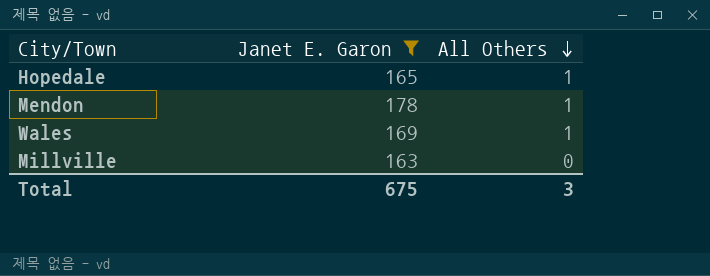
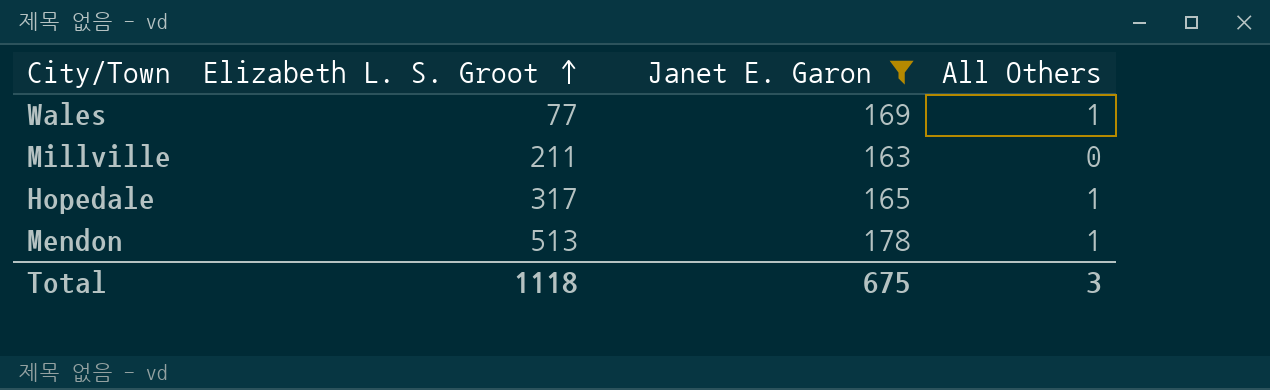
row order: All Others descending -> Elizabeth L. S. Groot ascending
column Elizabeth L. S. Groot | position: none -> 2

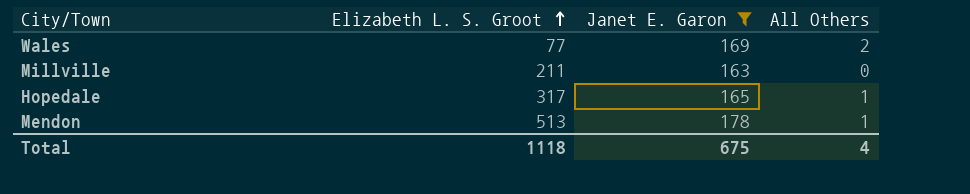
Wales | All Others: 1 -> 2
Total | All Others: 3 -> 4

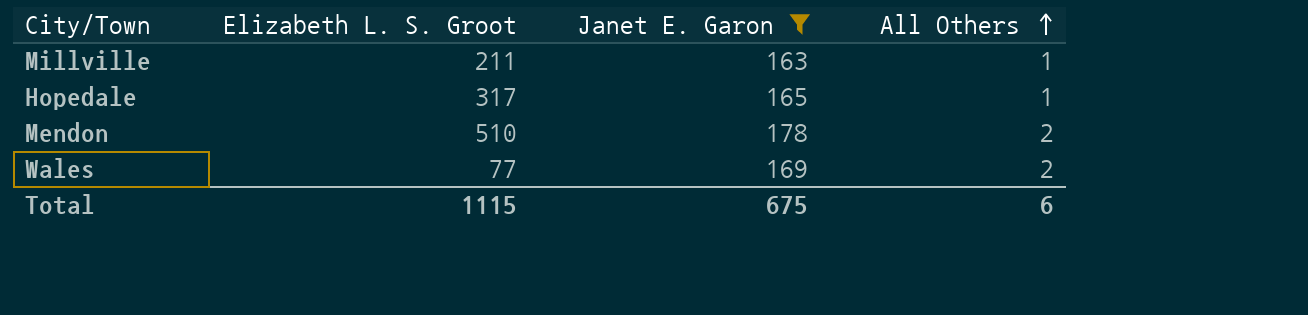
row order: Elizabeth L. S. Groot ascending -> All Others ascending
Millville | All Others: 0 -> 1
Mendon | Elizabeth L. S. Groot: 513 -> 510
Mendon | All Others: 1 -> 2
Total | Elizabeth L. S. Groot: 1118 -> 1115
Total | All Others: 4 -> 6

